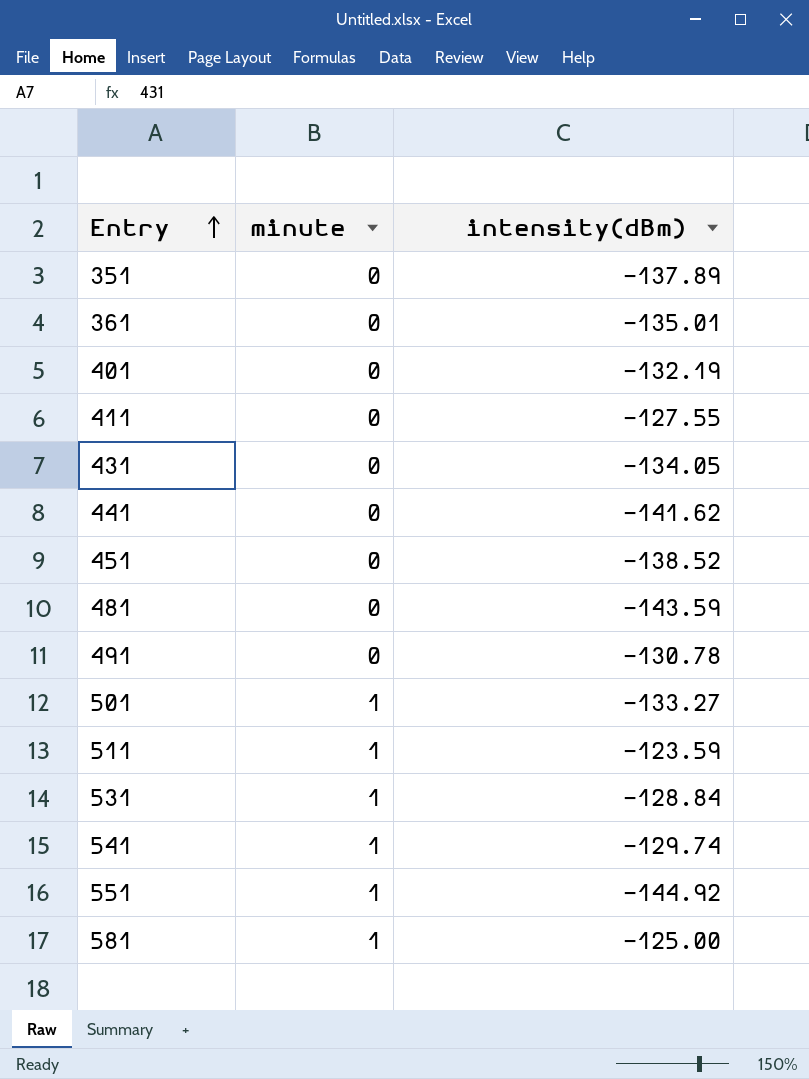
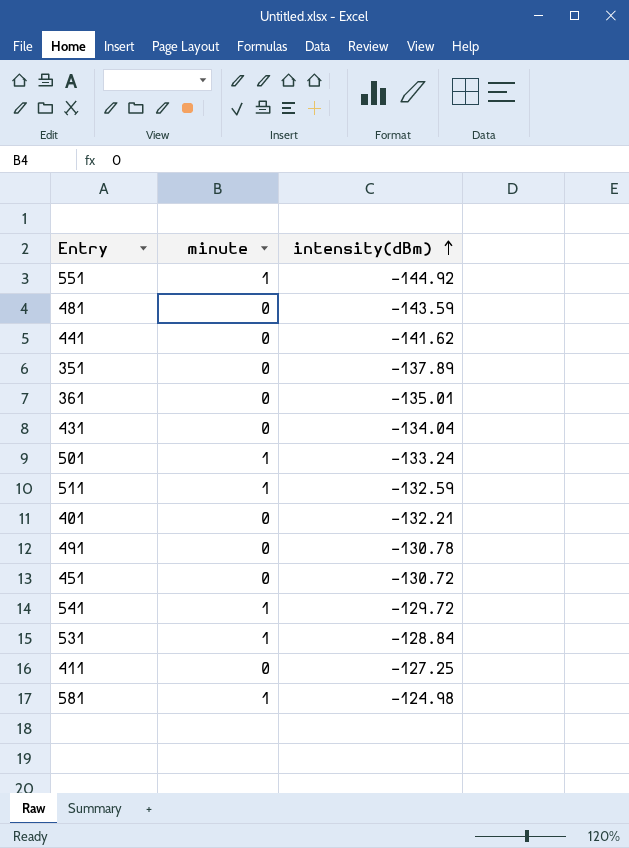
row order: Entry ascending -> intensity(dBm) ascending
431 | intensity(dBm): -134.05 -> -134.04
501 | intensity(dBm): -133.27 -> -133.24
511 | intensity(dBm): -123.59 -> -132.59
401 | intensity(dBm): -132.19 -> -132.21
451 | intensity(dBm): -138.52 -> -130.72
541 | intensity(dBm): -129.74 -> -129.72
411 | intensity(dBm): -127.55 -> -127.25
581 | intensity(dBm): -125.00 -> -124.98

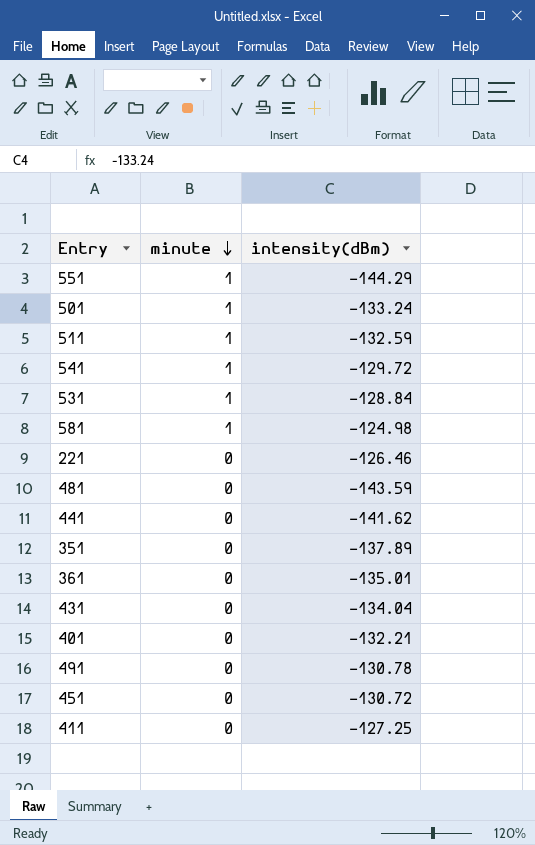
row order: intensity(dBm) ascending -> minute descending
551 | intensity(dBm): -144.92 -> -144.29
row 221: none -> 0 | -126.46

